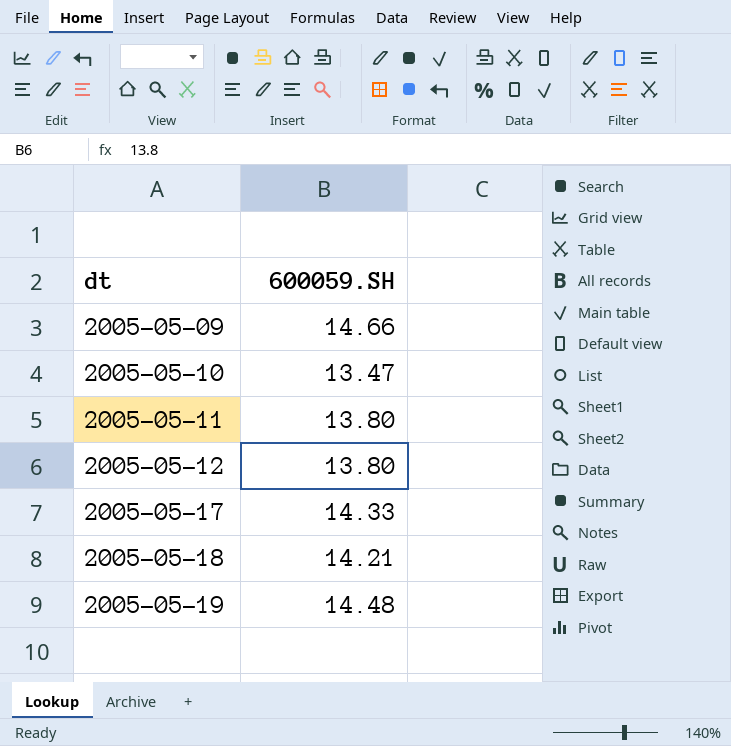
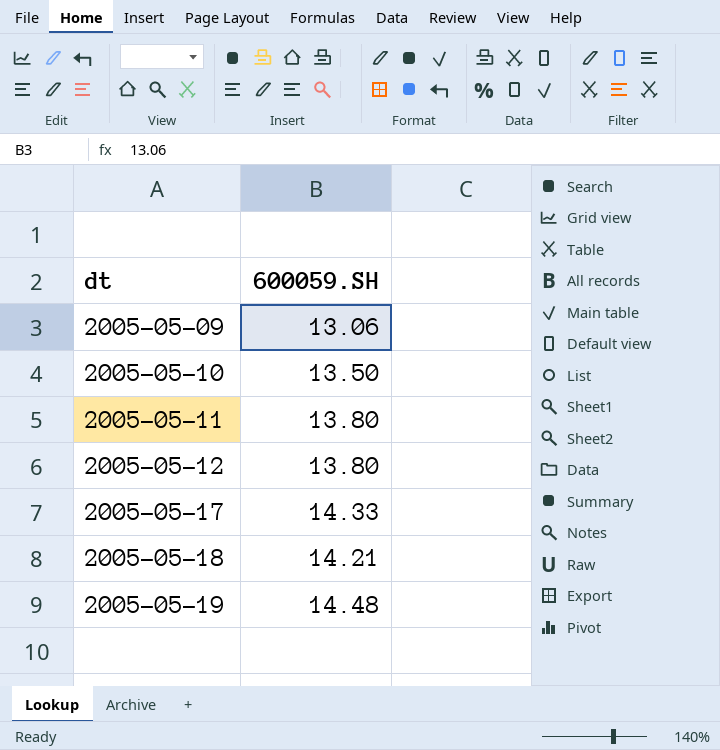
2005-05-09 | 600059.SH: 14.66 -> 13.06
2005-05-10 | 600059.SH: 13.47 -> 13.50

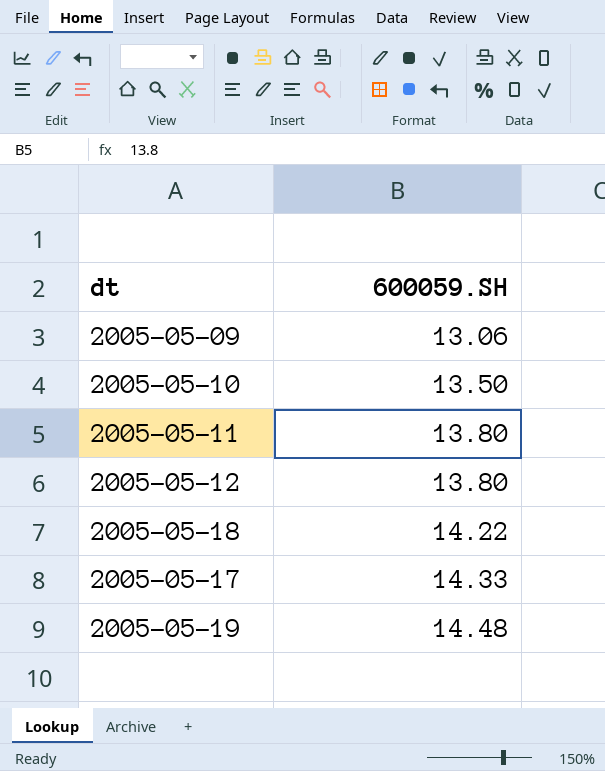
row order: dt ascending -> 600059.SH ascending
2005-05-18 | 600059.SH: 14.21 -> 14.22

